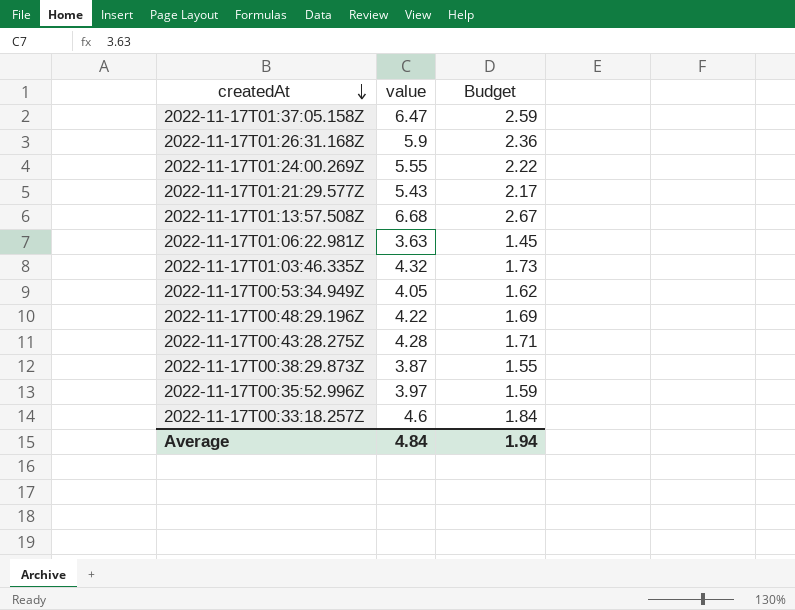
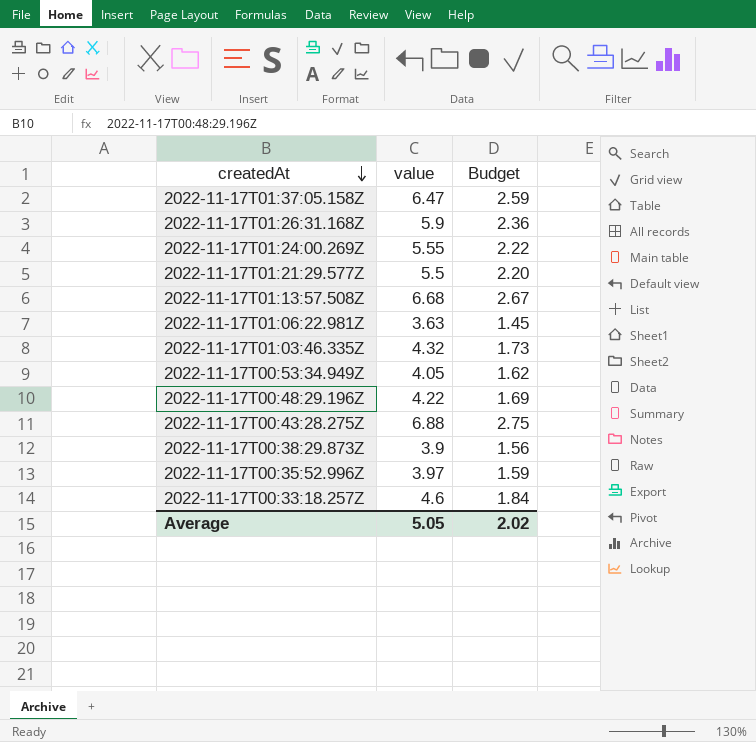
2022-11-17T01:21:29.577Z | value: 5.43 -> 5.5
2022-11-17T01:21:29.577Z | Budget: 2.17 -> 2.20
2022-11-17T00:43:28.275Z | value: 4.28 -> 6.88
2022-11-17T00:43:28.275Z | Budget: 1.71 -> 2.75
2022-11-17T00:38:29.873Z | value: 3.87 -> 3.9
2022-11-17T00:38:29.873Z | Budget: 1.55 -> 1.56
Average | value: 4.84 -> 5.05
Average | Budget: 1.94 -> 2.02

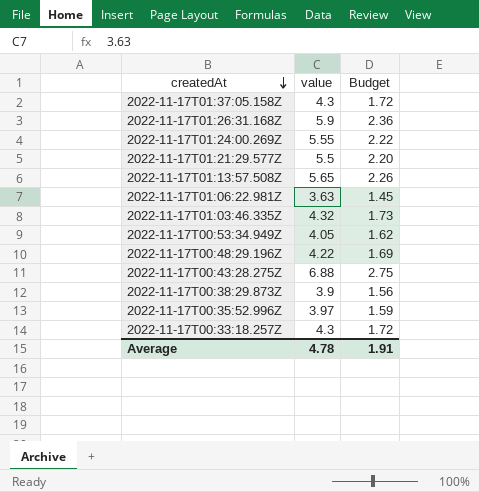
2022-11-17T01:37:05.158Z | value: 6.47 -> 4.3
2022-11-17T01:37:05.158Z | Budget: 2.59 -> 1.72
2022-11-17T01:13:57.508Z | value: 6.68 -> 5.65
2022-11-17T01:13:57.508Z | Budget: 2.67 -> 2.26
2022-11-17T00:33:18.257Z | value: 4.6 -> 4.3
2022-11-17T00:33:18.257Z | Budget: 1.84 -> 1.72
Average | value: 5.05 -> 4.78
Average | Budget: 2.02 -> 1.91

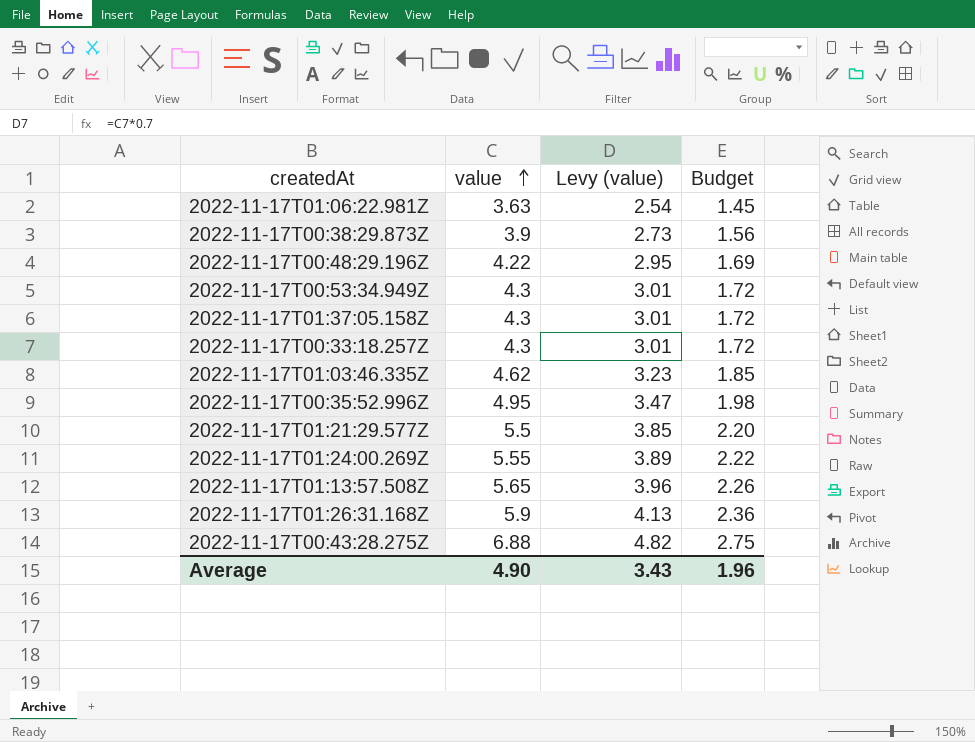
row order: createdAt descending -> value ascending
column Levy (value) | formula: none -> [value] * 0.7
2022-11-17T00:53:34.949Z | value: 4.05 -> 4.3
2022-11-17T00:53:34.949Z | Budget: 1.62 -> 1.72
2022-11-17T01:03:46.335Z | value: 4.32 -> 4.62
2022-11-17T01:03:46.335Z | Budget: 1.73 -> 1.85
2022-11-17T00:35:52.996Z | value: 3.97 -> 4.95
2022-11-17T00:35:52.996Z | Budget: 1.59 -> 1.98
Average | value: 4.78 -> 4.90
Average | Budget: 1.91 -> 1.96

